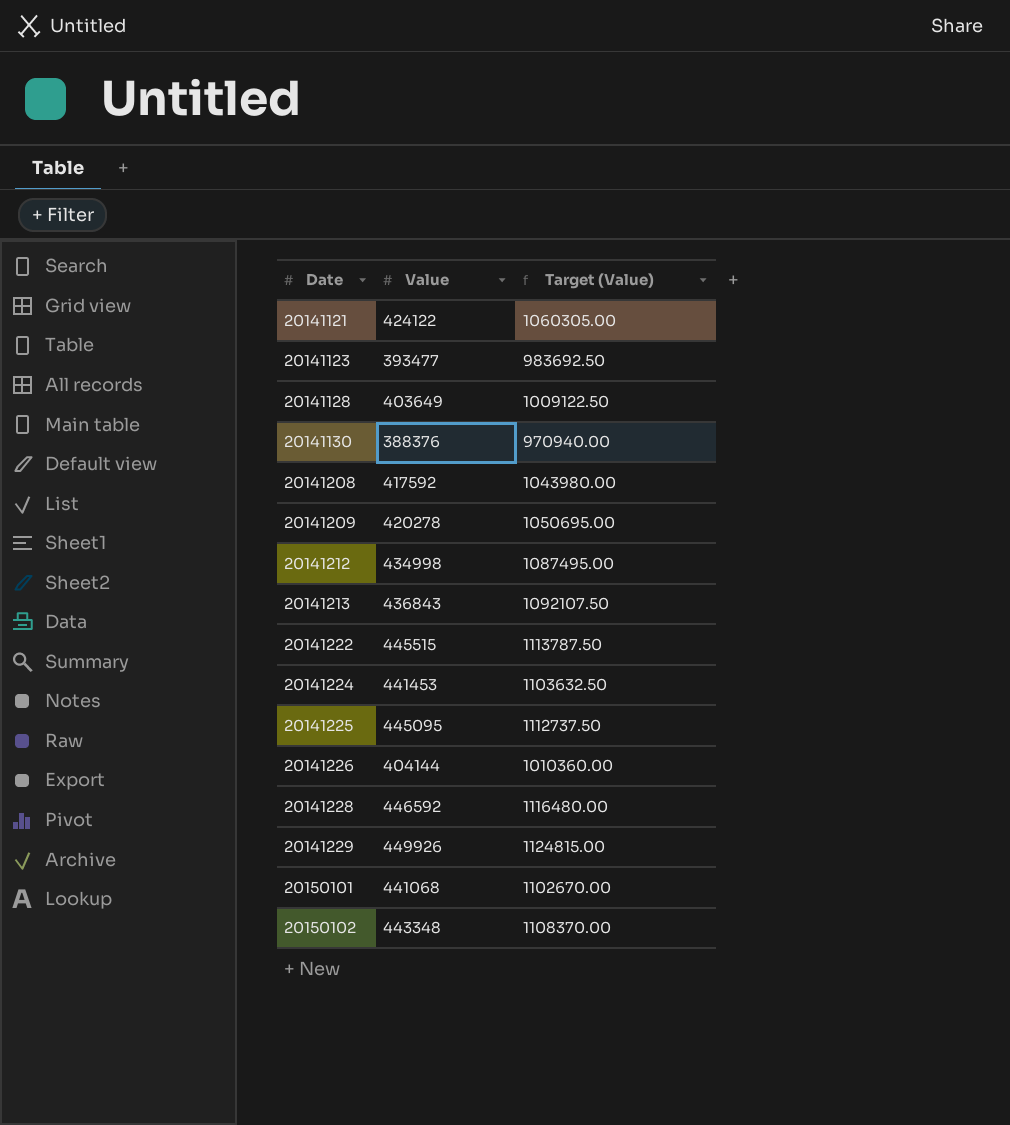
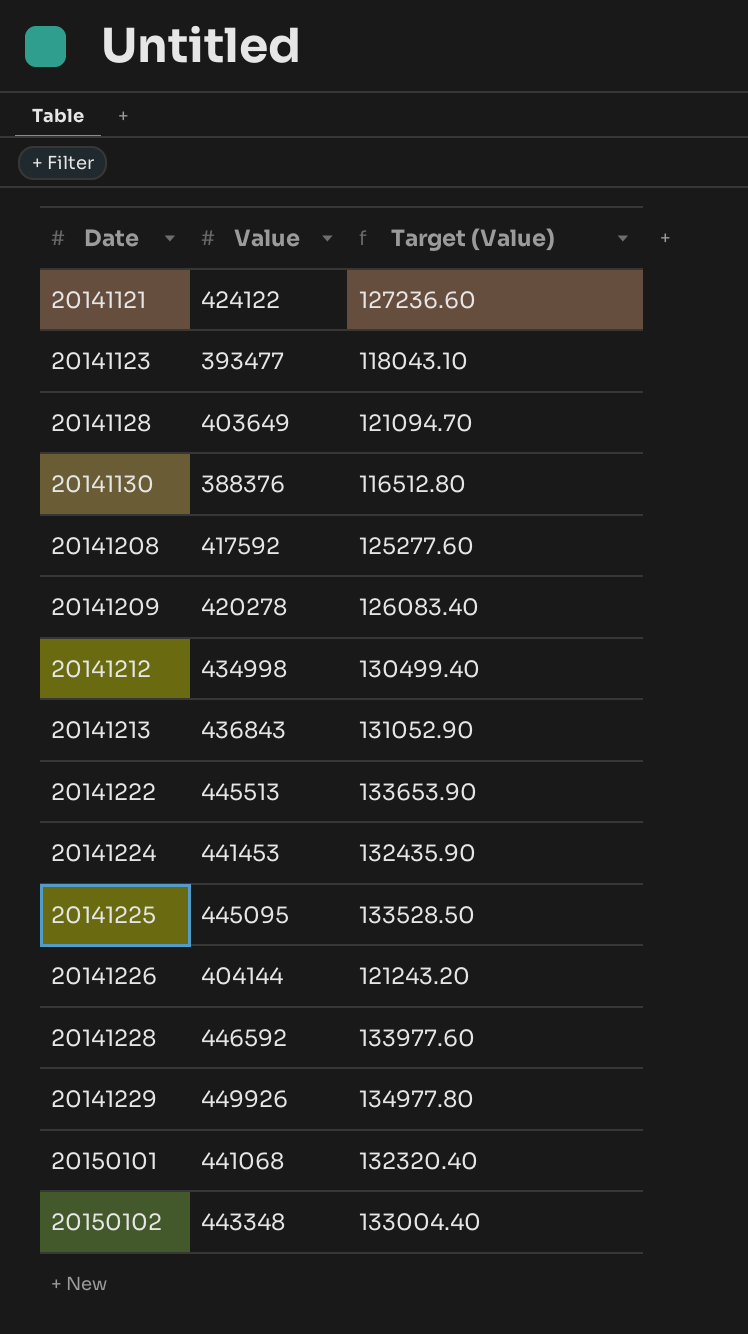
column Target (Value) | formula: [Value] * 2.5 -> [Value] * 0.3
20141222 | Value: 445515 -> 445513

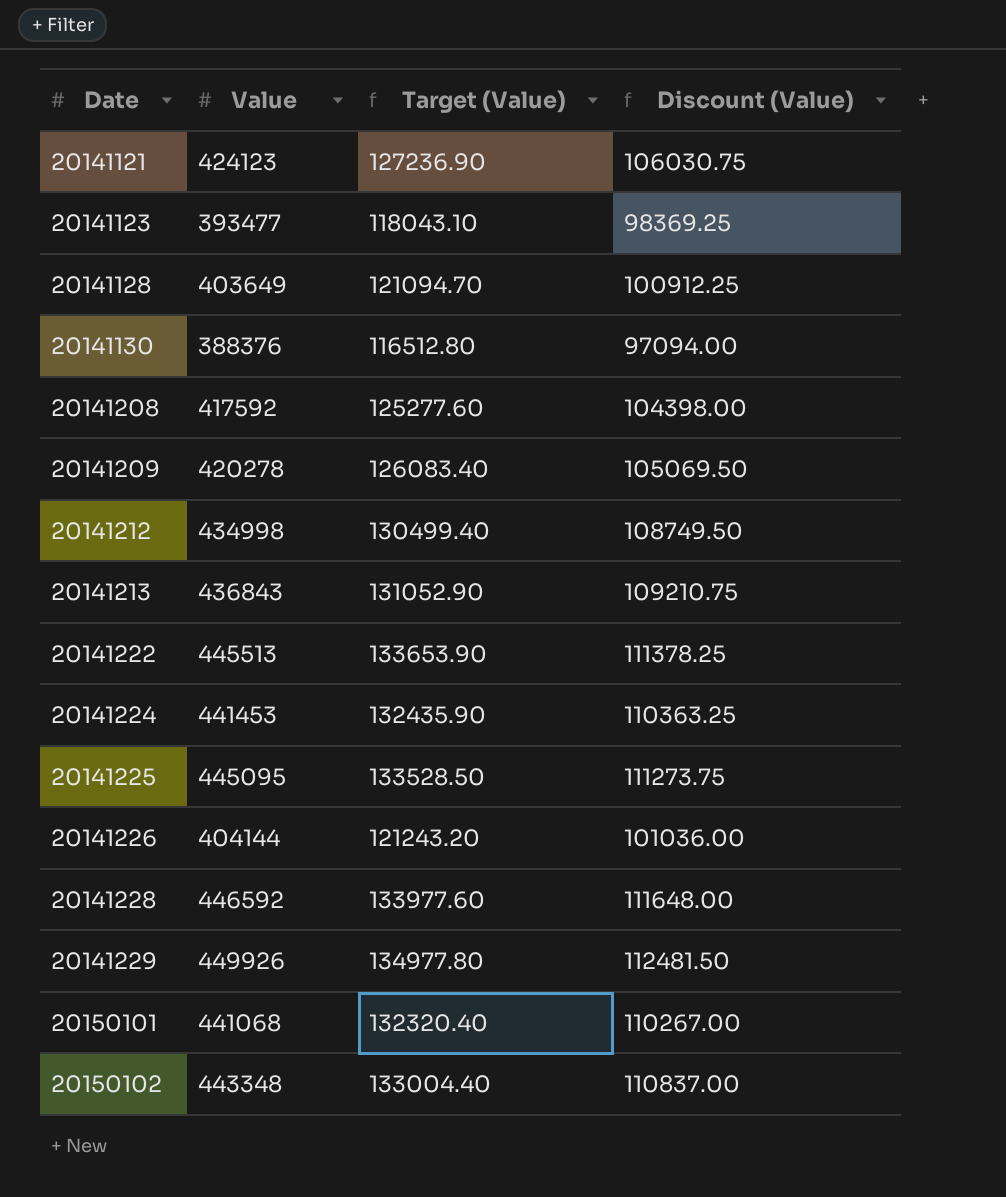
column Discount (Value) | formula: none -> [Value] * 0.25
20141121 | Value: 424122 -> 424123
20141121 | Target (Value): 127236.60 -> 127236.90

